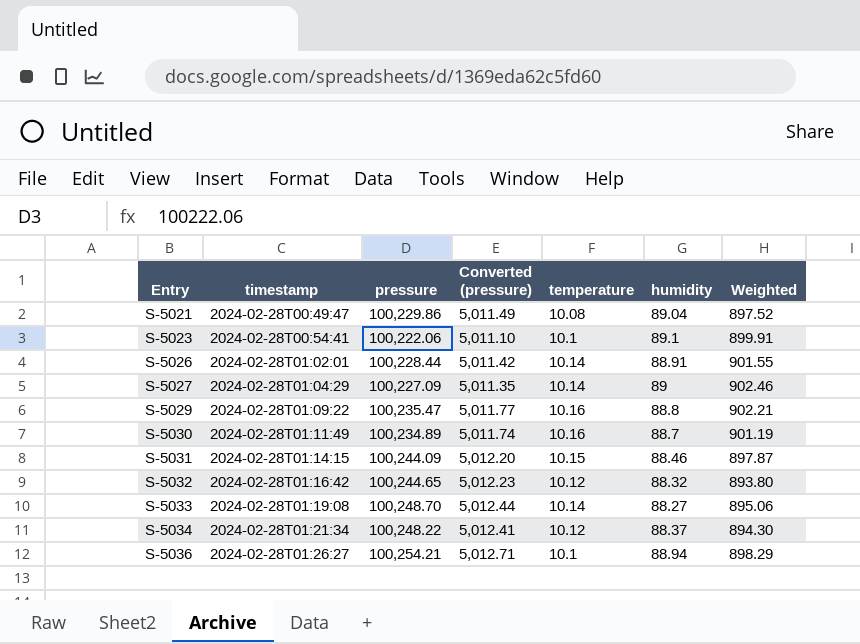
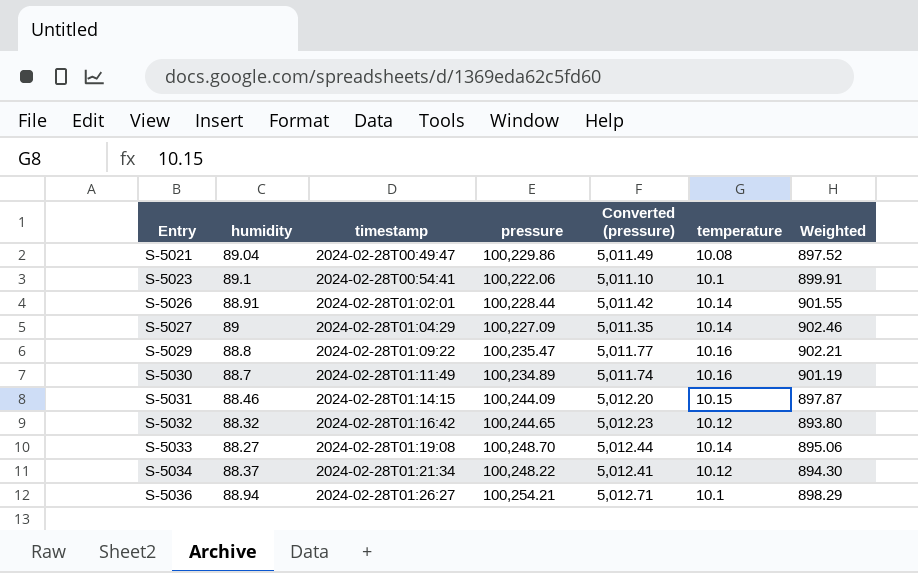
column humidity | position: 6 -> 2

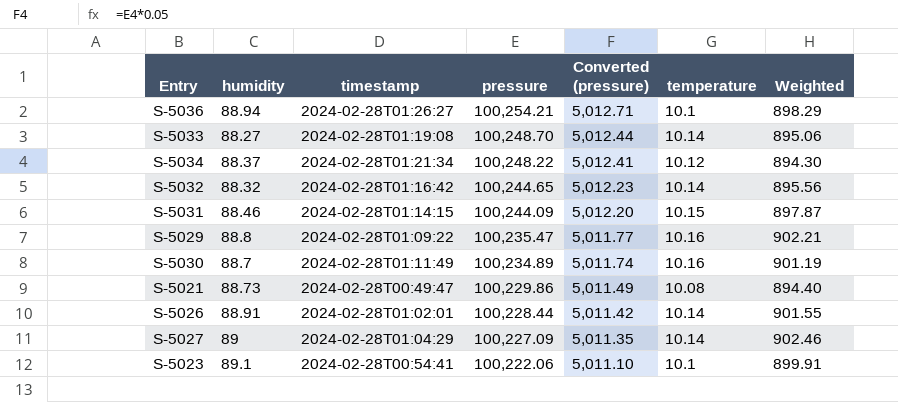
row order: Entry ascending -> pressure descending
S-5032 | temperature: 10.12 -> 10.14
S-5032 | Weighted: 893.80 -> 895.56
S-5021 | humidity: 89.04 -> 88.73
S-5021 | Weighted: 897.52 -> 894.40

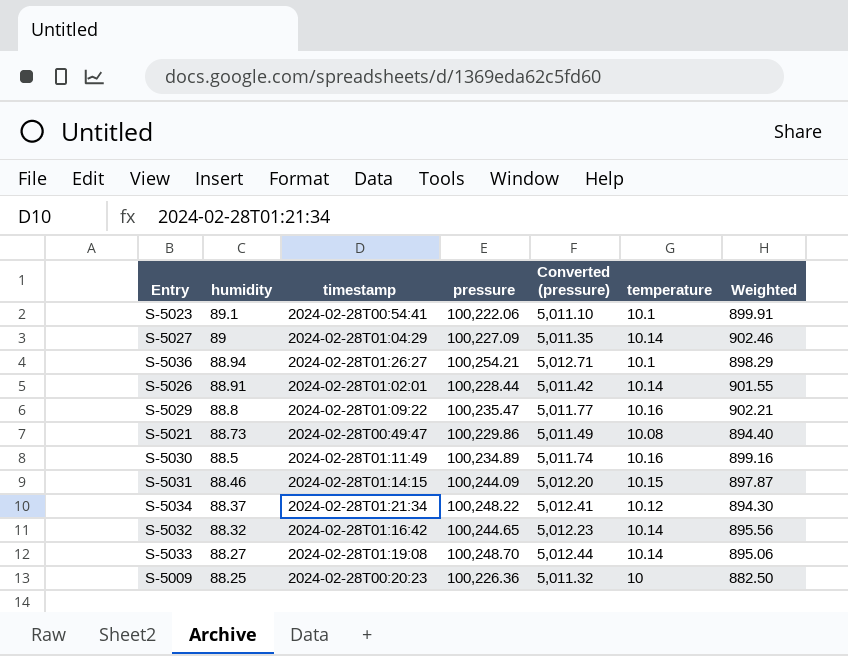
row order: pressure descending -> humidity descending
S-5030 | humidity: 88.7 -> 88.5
S-5030 | Weighted: 901.19 -> 899.16
row S-5009: none -> 88.25 | 2024-02-28T00:20:23 | 100,226.36 | 5,011.32 | 10 | 882.50

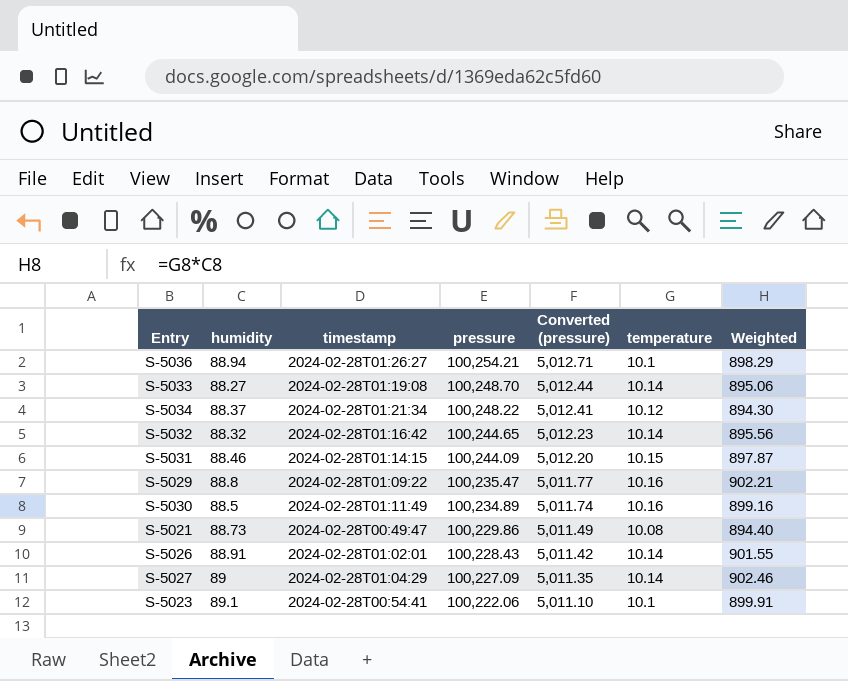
row order: humidity descending -> pressure descending
row S-5009: 88.25 | 2024-02-28T00:20:23 | 100,226.36 | 5,011.32 | 10 | 882.50 -> none
S-5026 | pressure: 100,228.44 -> 100,228.43

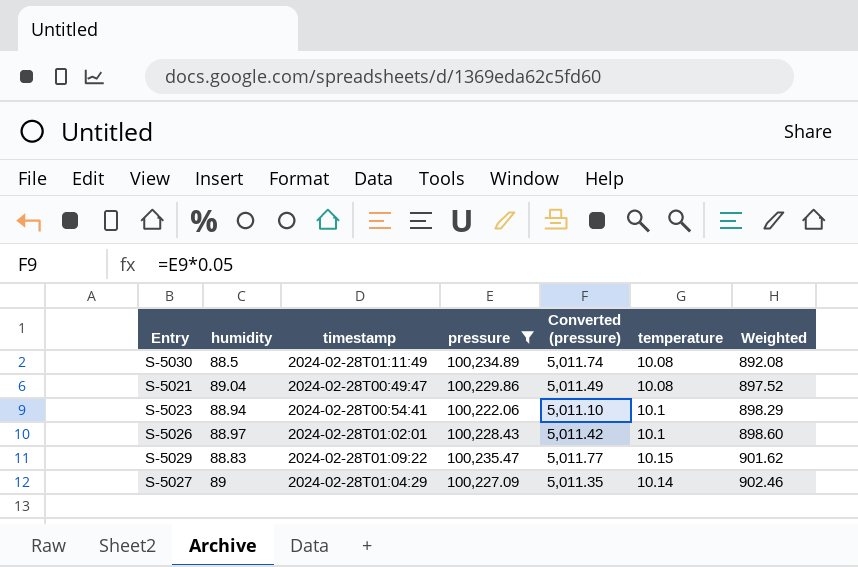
filter: none -> pressure <= 100,235.47
row order: pressure descending -> Weighted ascending
S-5030 | temperature: 10.16 -> 10.08
S-5030 | Weighted: 899.16 -> 892.08
S-5021 | humidity: 88.73 -> 89.04
S-5021 | Weighted: 894.40 -> 897.52
S-5023 | humidity: 89.1 -> 88.94
S-5023 | Weighted: 899.91 -> 898.29
S-5026 | humidity: 88.91 -> 88.97
S-5026 | temperature: 10.14 -> 10.1
S-5026 | Weighted: 901.55 -> 898.60
S-5029 | humidity: 88.8 -> 88.83
S-5029 | temperature: 10.16 -> 10.15
S-5029 | Weighted: 902.21 -> 901.62

